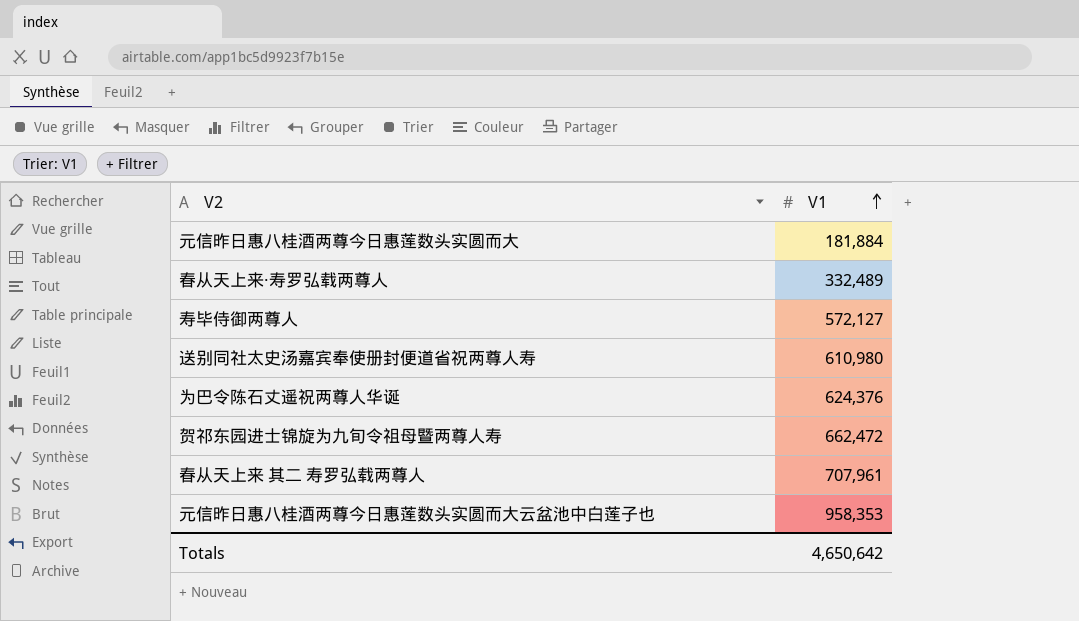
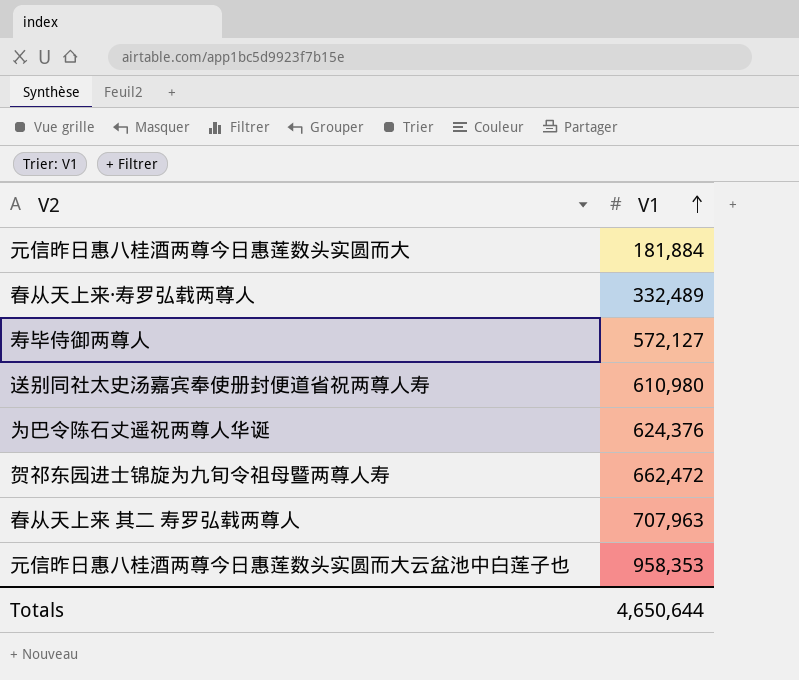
春从天上来 其二 寿罗弘载两尊人 | V1: 707,961 -> 707,963
Totals | V1: 4,650,642 -> 4,650,644

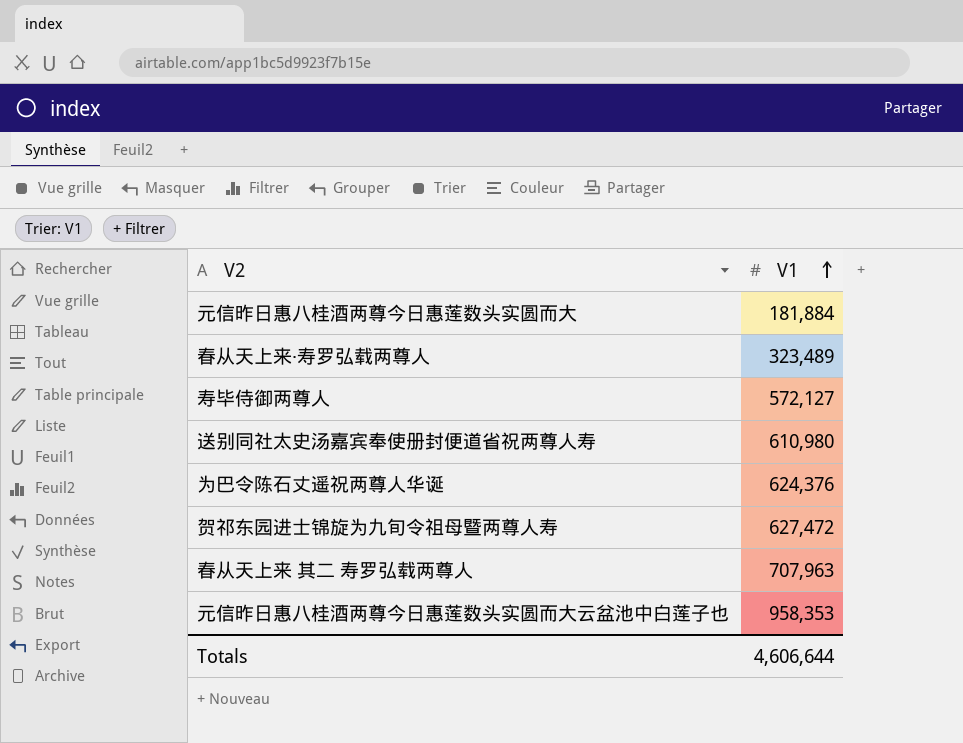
春从天上来·寿罗弘载两尊人 | V1: 332,489 -> 323,489
贺祁东园进士锦旋为九旬令祖母暨两尊人寿 | V1: 662,472 -> 627,472
Totals | V1: 4,650,644 -> 4,606,644

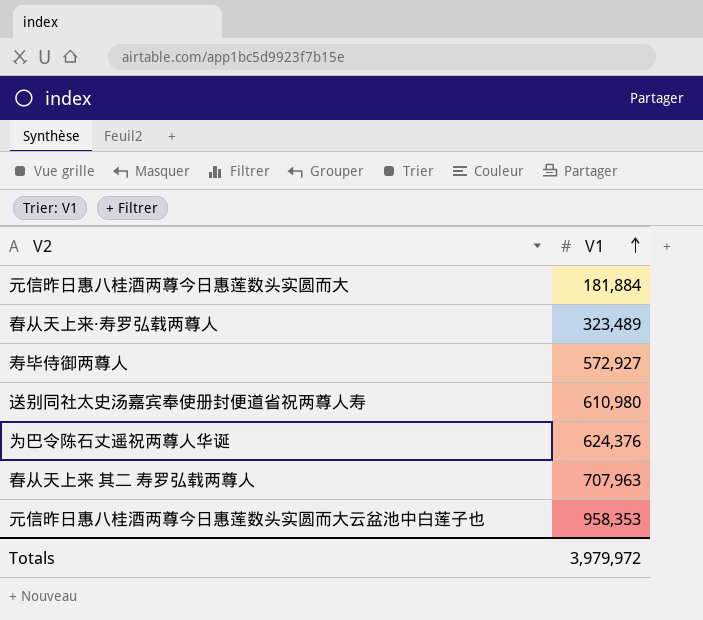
row 贺祁东园进士锦旋为九旬令祖母暨两尊人寿: 627,472 -> none
寿毕侍御两尊人 | V1: 572,127 -> 572,927
Totals | V1: 4,606,644 -> 3,979,972

